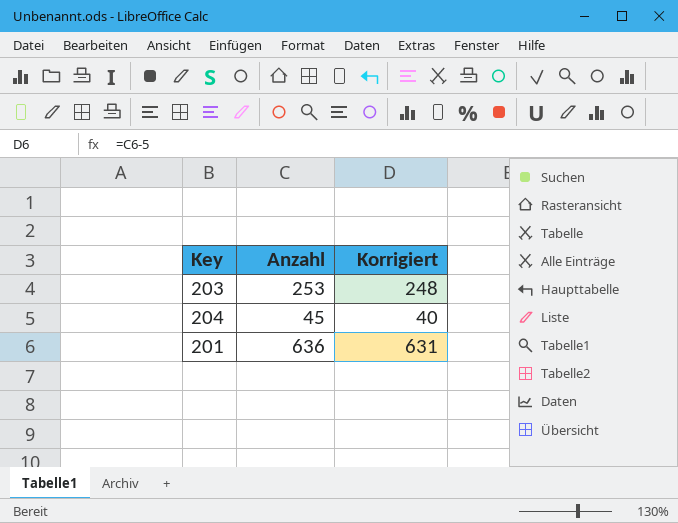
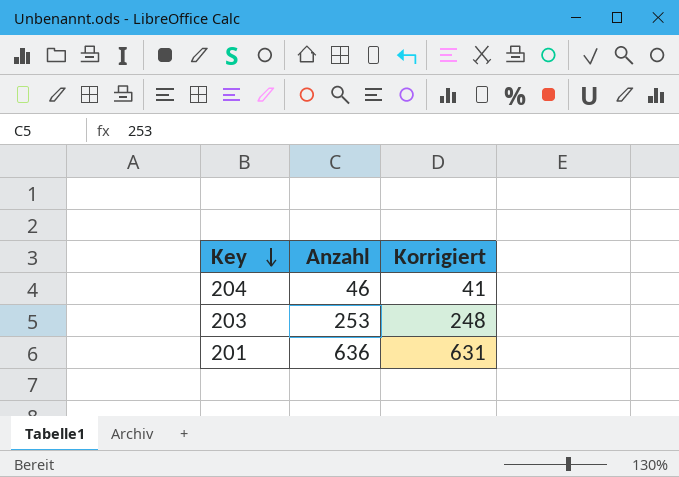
row order: none -> Key descending
204 | Anzahl: 45 -> 46
204 | Korrigiert: 40 -> 41

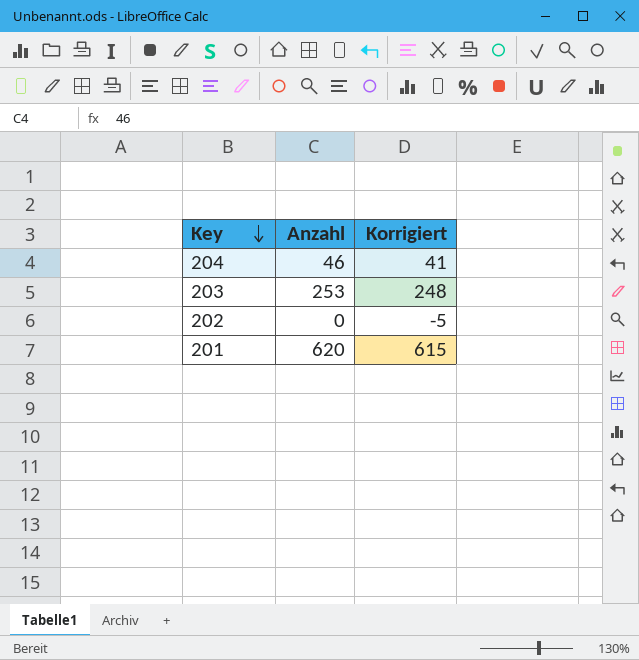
row 202: none -> 0 | -5
201 | Anzahl: 636 -> 620
201 | Korrigiert: 631 -> 615

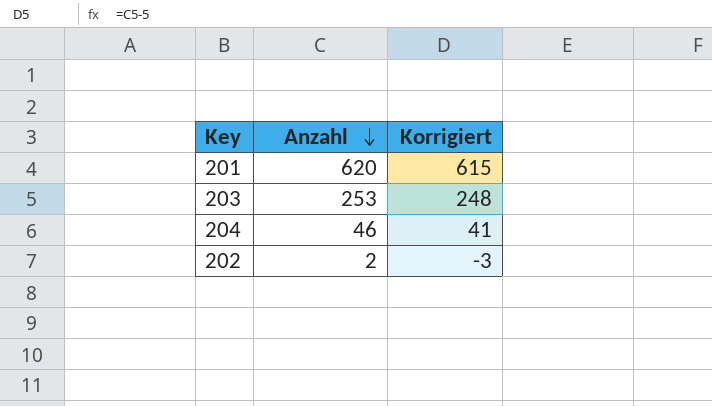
row order: Key descending -> Anzahl descending
202 | Anzahl: 0 -> 2
202 | Korrigiert: -5 -> -3

